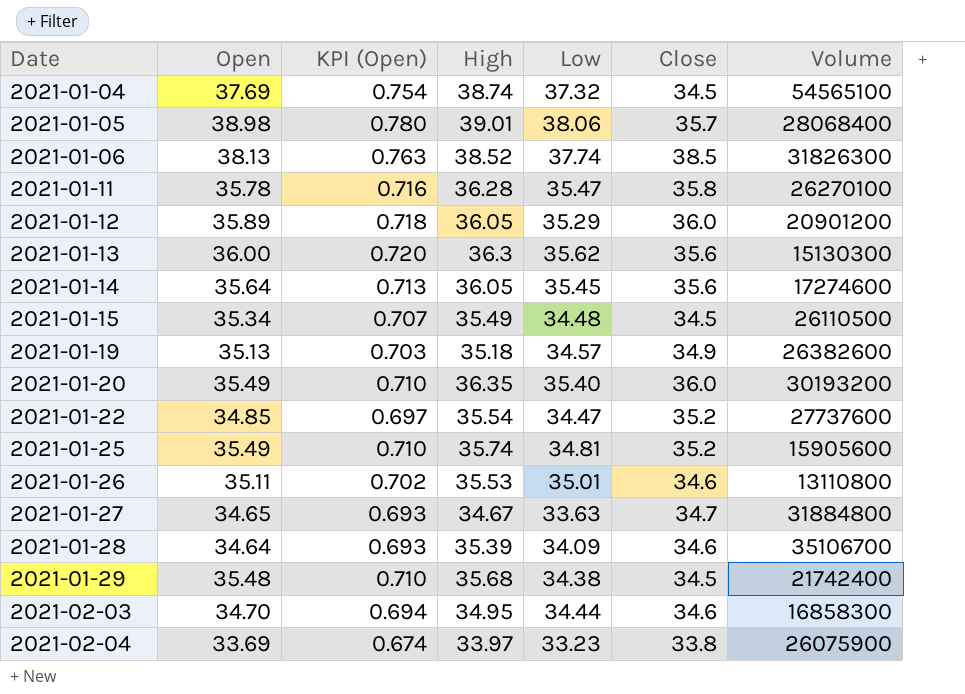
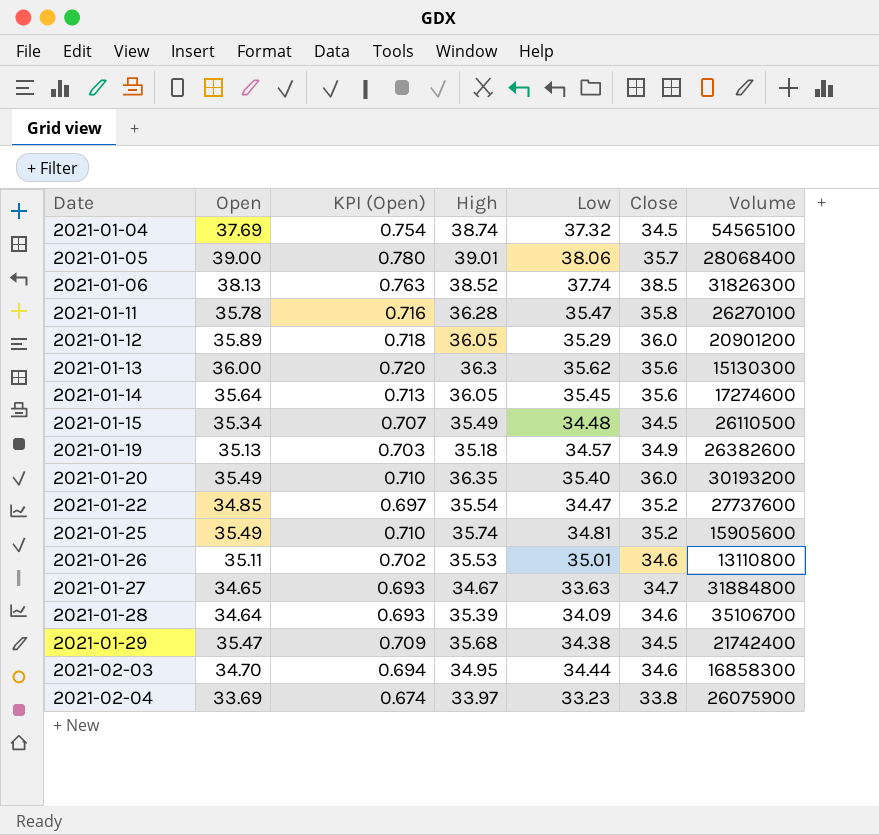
2021-01-05 | Open: 38.98 -> 39.00
2021-01-29 | Open: 35.48 -> 35.47
2021-01-29 | KPI (Open): 0.710 -> 0.709

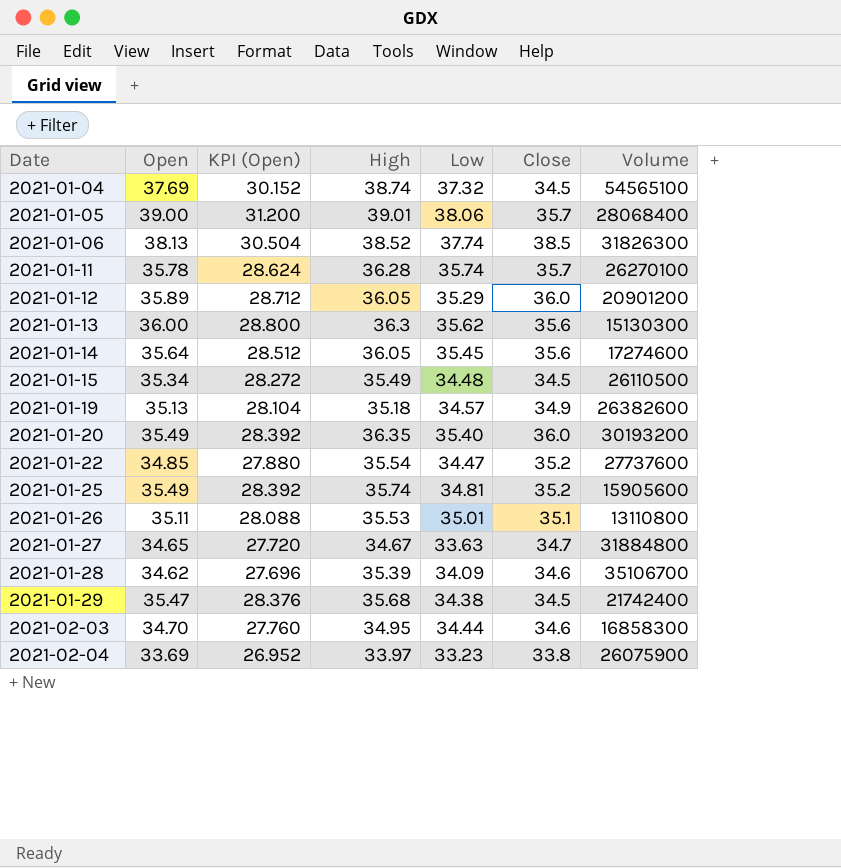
column KPI (Open) | formula: [Open] * 0.02 -> [Open] * 0.8
2021-01-11 | Low: 35.47 -> 35.74
2021-01-11 | Close: 35.8 -> 35.7
2021-01-26 | Close: 34.6 -> 35.1
2021-01-28 | Open: 34.64 -> 34.62

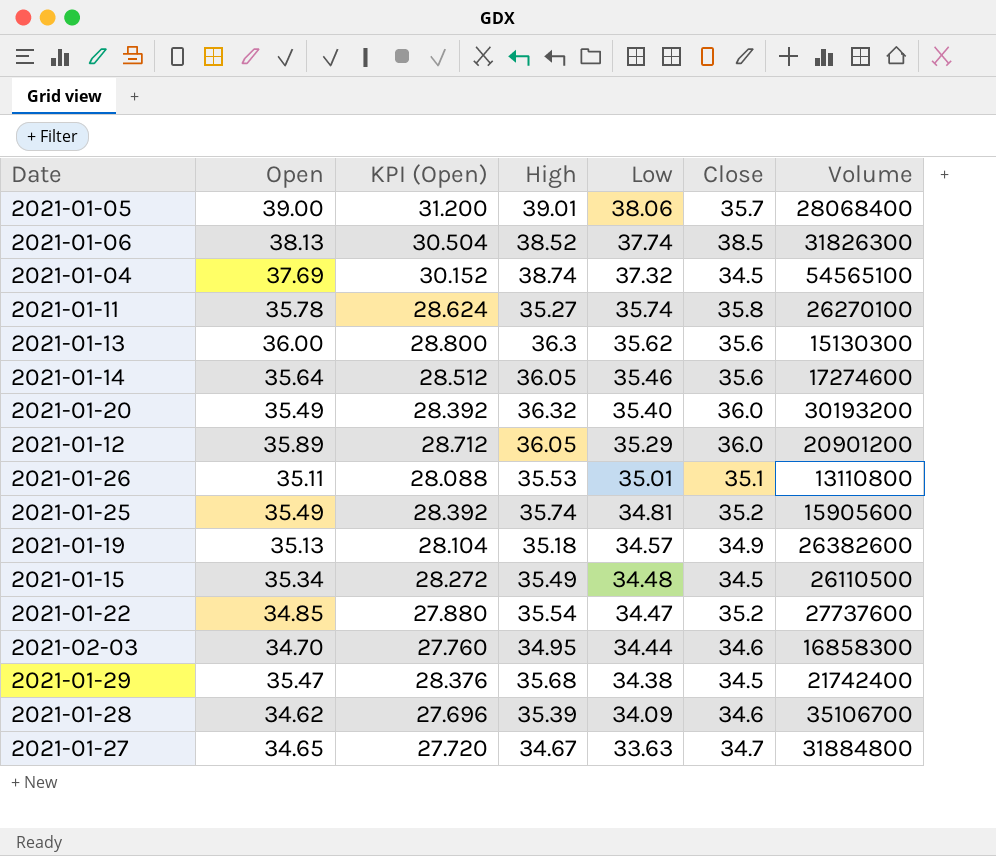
row order: Date ascending -> Low descending
row 2021-02-04: 33.69 | 26.952 | 33.97 | 33.23 | 33.8 | 26075900 -> none
2021-01-11 | High: 36.28 -> 35.27
2021-01-11 | Close: 35.7 -> 35.8
2021-01-14 | Low: 35.45 -> 35.46
2021-01-20 | High: 36.35 -> 36.32

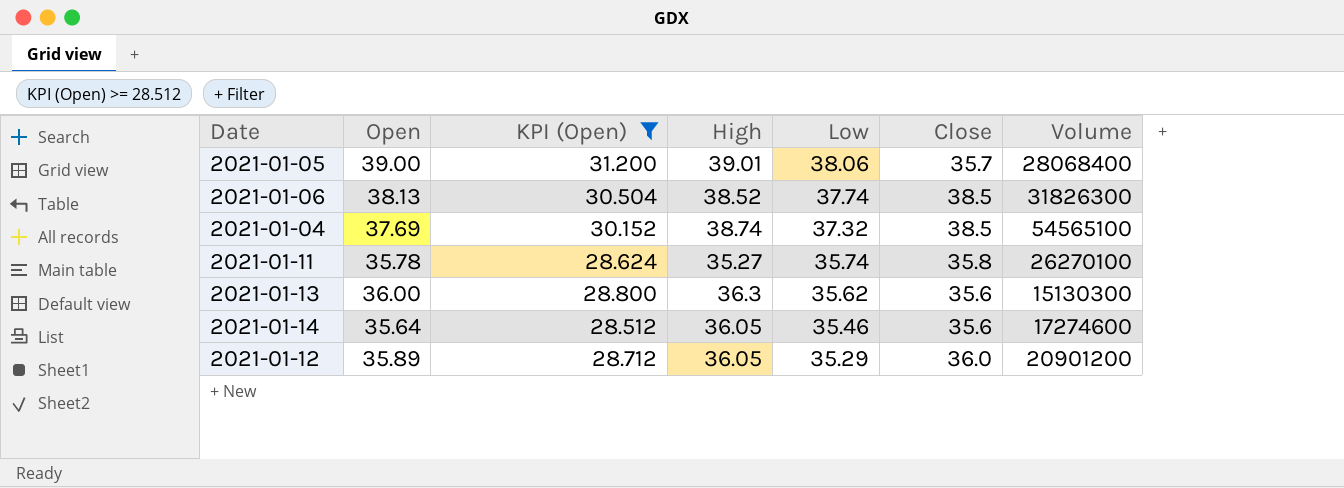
filter: none -> KPI (Open) >= 28.512
2021-01-04 | Close: 34.5 -> 38.5

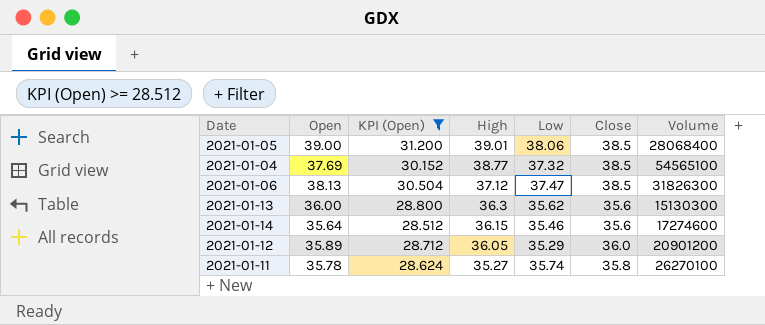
row order: Low descending -> High descending
2021-01-05 | Close: 35.7 -> 38.5
2021-01-04 | High: 38.74 -> 38.77
2021-01-06 | High: 38.52 -> 37.12
2021-01-06 | Low: 37.74 -> 37.47
2021-01-14 | High: 36.05 -> 36.15

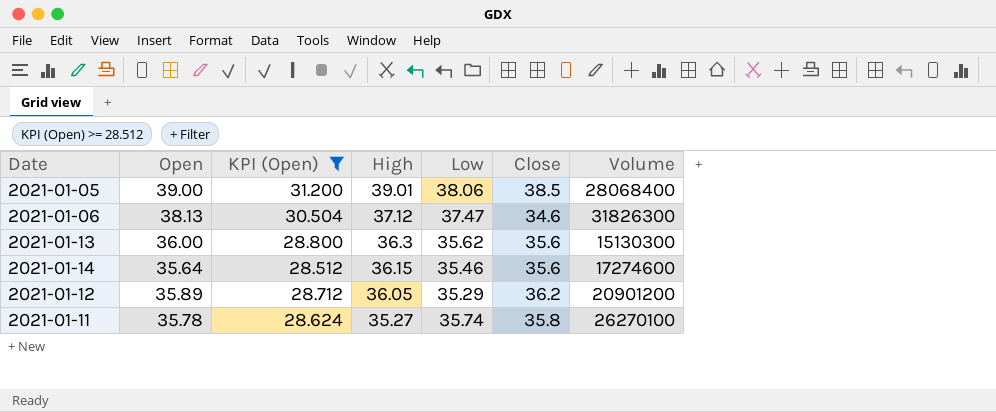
row 2021-01-04: 37.69 | 30.152 | 38.77 | 37.32 | 38.5 | 54565100 -> none
2021-01-06 | Close: 38.5 -> 34.6
2021-01-12 | Close: 36.0 -> 36.2

